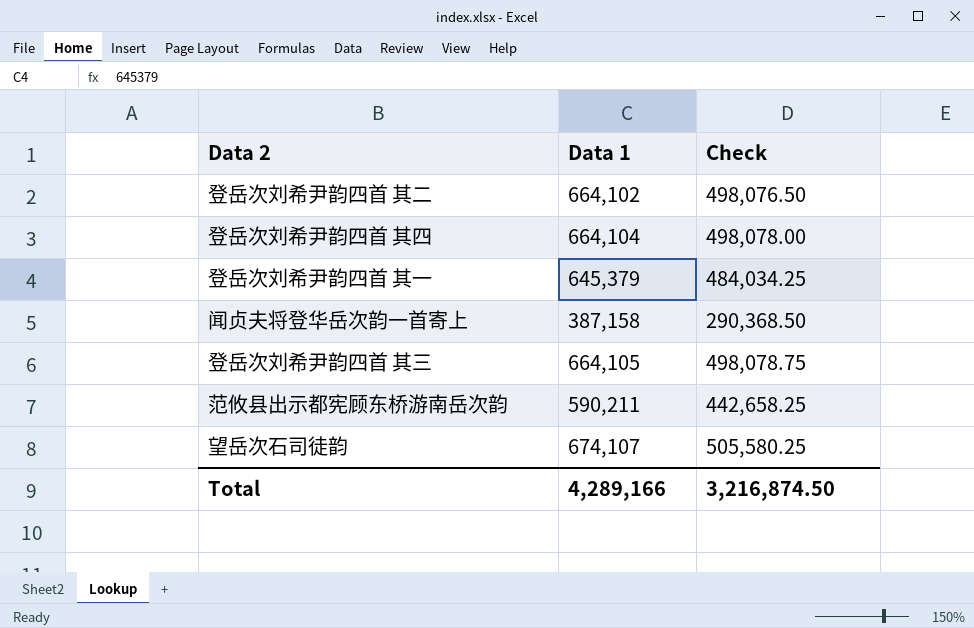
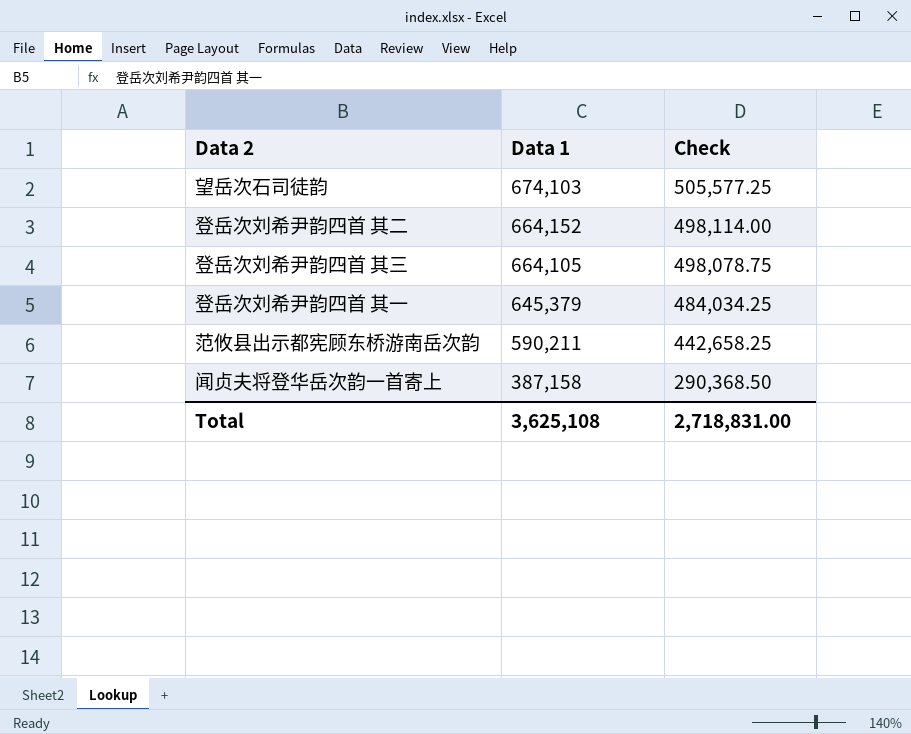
row order: none -> Data 1 descending
row 登岳次刘希尹韵四首 其四: 664,104 | 498,078.00 -> none
望岳次石司徒韵 | Data 1: 674,107 -> 674,103
望岳次石司徒韵 | Check: 505,580.25 -> 505,577.25
登岳次刘希尹韵四首 其二 | Data 1: 664,102 -> 664,152
登岳次刘希尹韵四首 其二 | Check: 498,076.50 -> 498,114.00
Total | Data 1: 4,289,166 -> 3,625,108
Total | Check: 3,216,874.50 -> 2,718,831.00

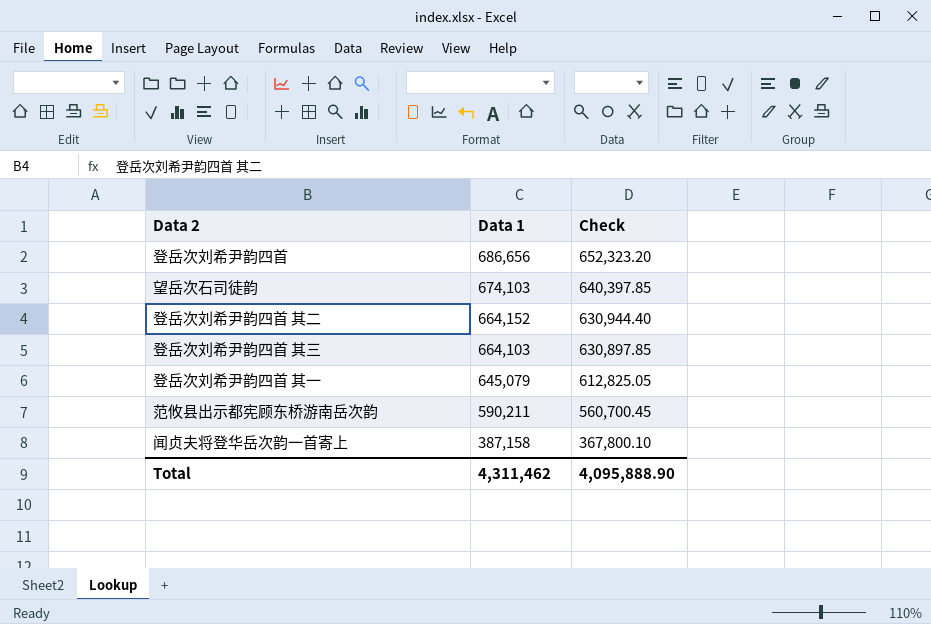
column Check | formula: [Data 1] * 0.75 -> [Data 1] * 0.95
row 登岳次刘希尹韵四首: none -> 686,656 | 652,323.20
登岳次刘希尹韵四首 其三 | Data 1: 664,105 -> 664,103
登岳次刘希尹韵四首 其一 | Data 1: 645,379 -> 645,079
Total | Data 1: 3,625,108 -> 4,311,462
Total | Check: 2,718,831.00 -> 4,095,888.90

